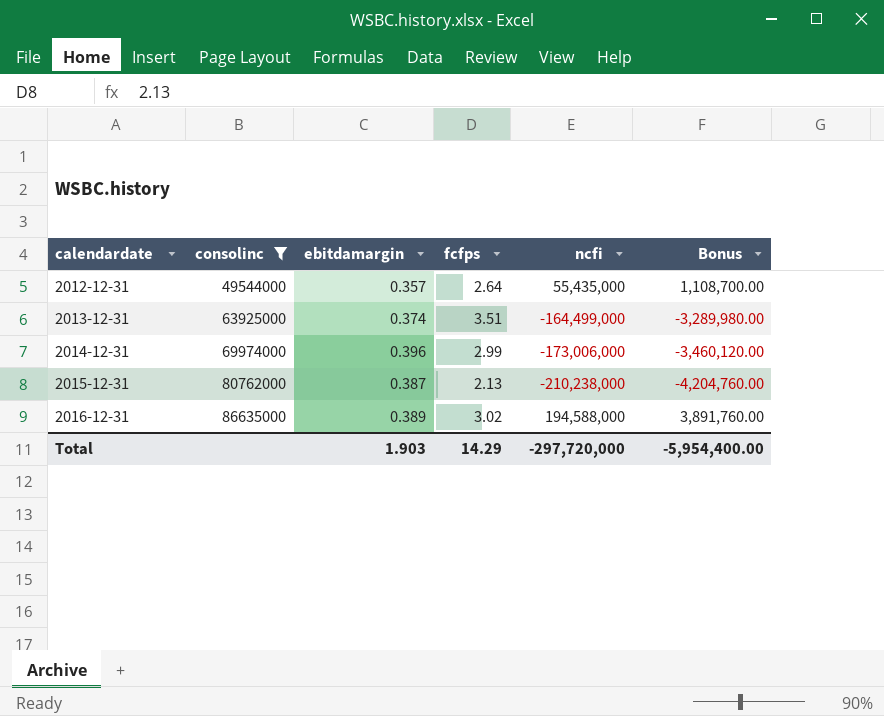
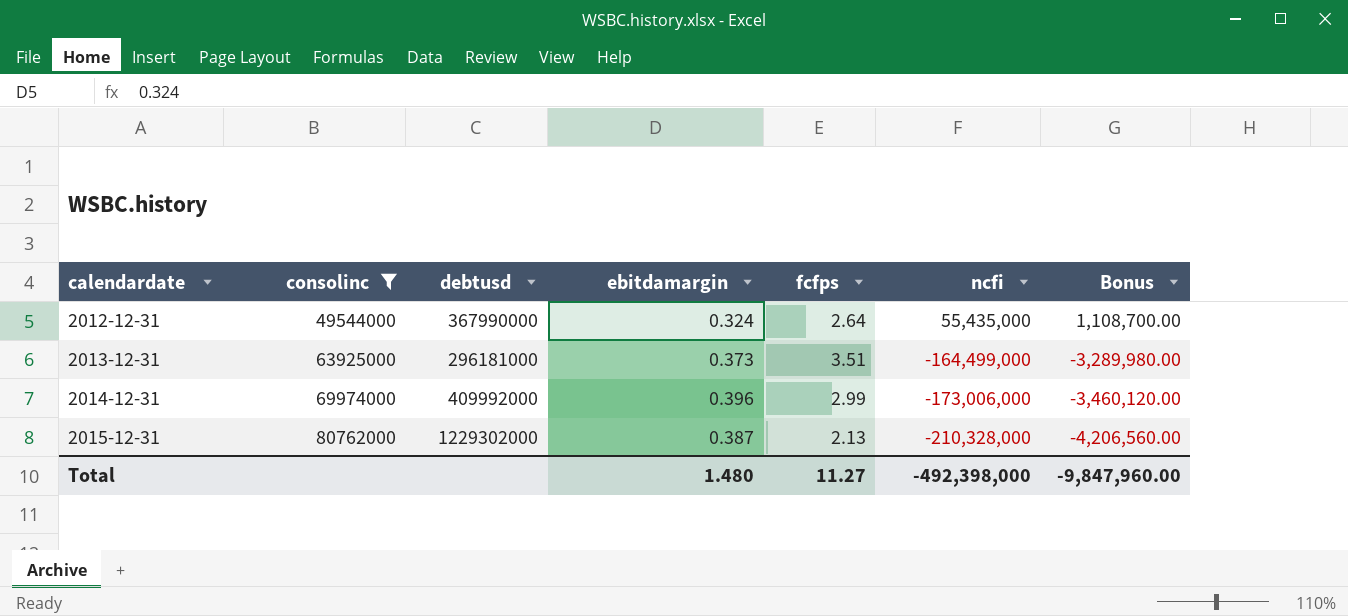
column debtusd | position: none -> 3
row 2016-12-31: 86635000 | 0.389 | 3.02 | 194,588,000 | 3,891,760.00 -> none
2012-12-31 | ebitdamargin: 0.357 -> 0.324
2013-12-31 | ebitdamargin: 0.374 -> 0.373
2015-12-31 | ncfi: -210,238,000 -> -210,328,000
2015-12-31 | Bonus: -4,204,760.00 -> -4,206,560.00
Total | ebitdamargin: 1.903 -> 1.480
Total | fcfps: 14.29 -> 11.27
Total | ncfi: -297,720,000 -> -492,398,000
Total | Bonus: -5,954,400.00 -> -9,847,960.00

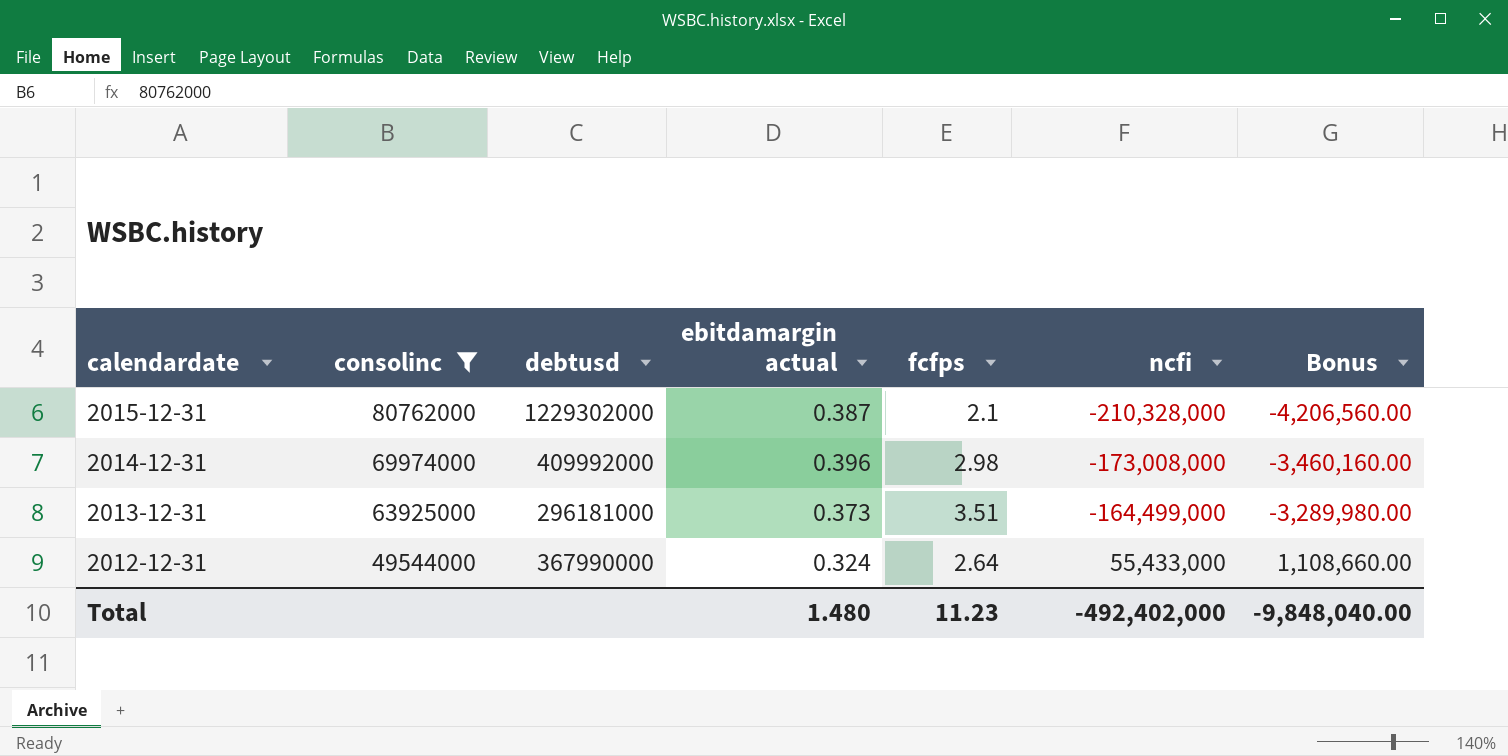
row order: calendardate ascending -> calendardate descending
column name: ebitdamargin -> ebitdamargin actual
2015-12-31 | fcfps: 2.13 -> 2.1
2014-12-31 | fcfps: 2.99 -> 2.98
2014-12-31 | ncfi: -173,006,000 -> -173,008,000
2014-12-31 | Bonus: -3,460,120.00 -> -3,460,160.00
2012-12-31 | ncfi: 55,435,000 -> 55,433,000
2012-12-31 | Bonus: 1,108,700.00 -> 1,108,660.00
Total | fcfps: 11.27 -> 11.23
Total | ncfi: -492,398,000 -> -492,402,000
Total | Bonus: -9,847,960.00 -> -9,848,040.00

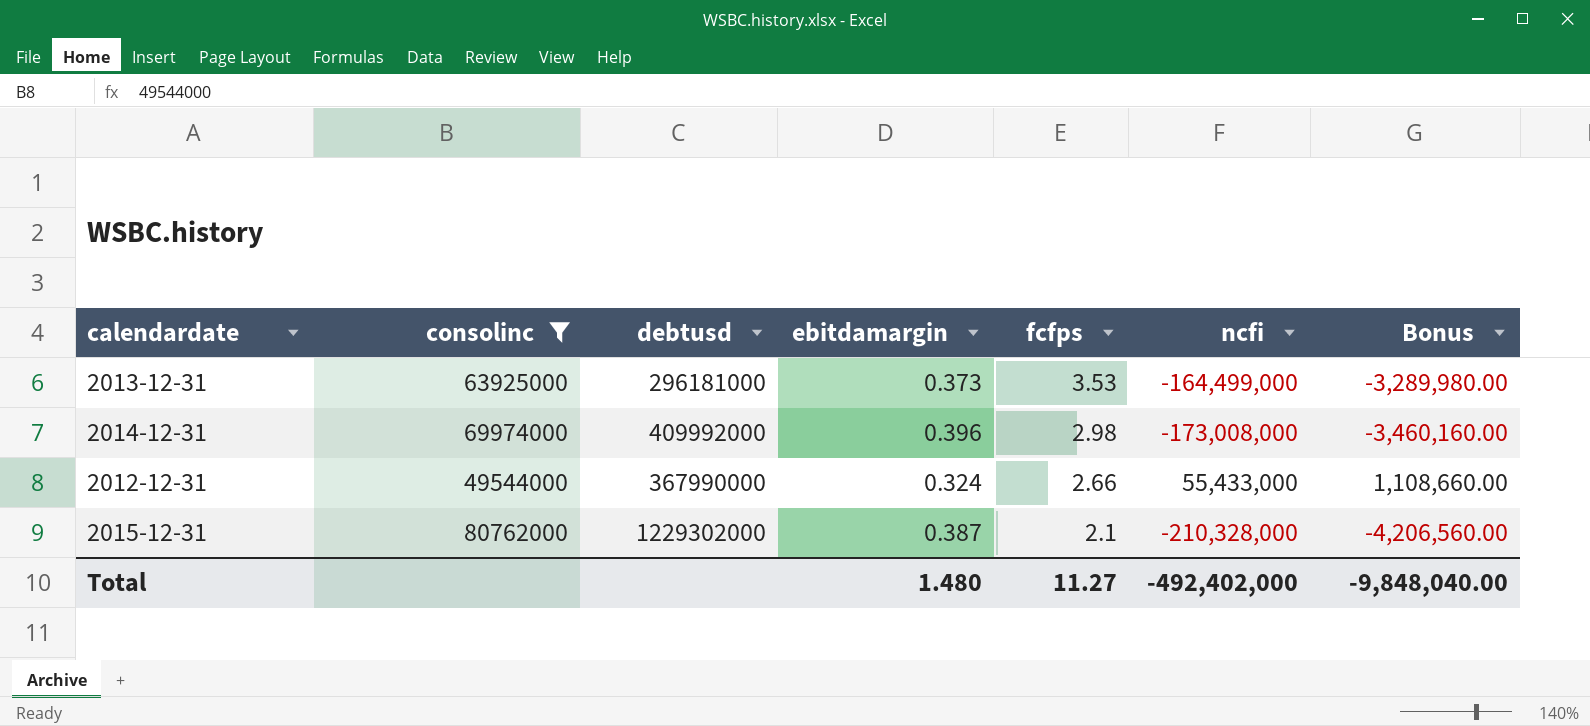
row order: calendardate descending -> fcfps descending
column name: ebitdamargin actual -> ebitdamargin
2013-12-31 | fcfps: 3.51 -> 3.53
2012-12-31 | fcfps: 2.64 -> 2.66
Total | fcfps: 11.23 -> 11.27

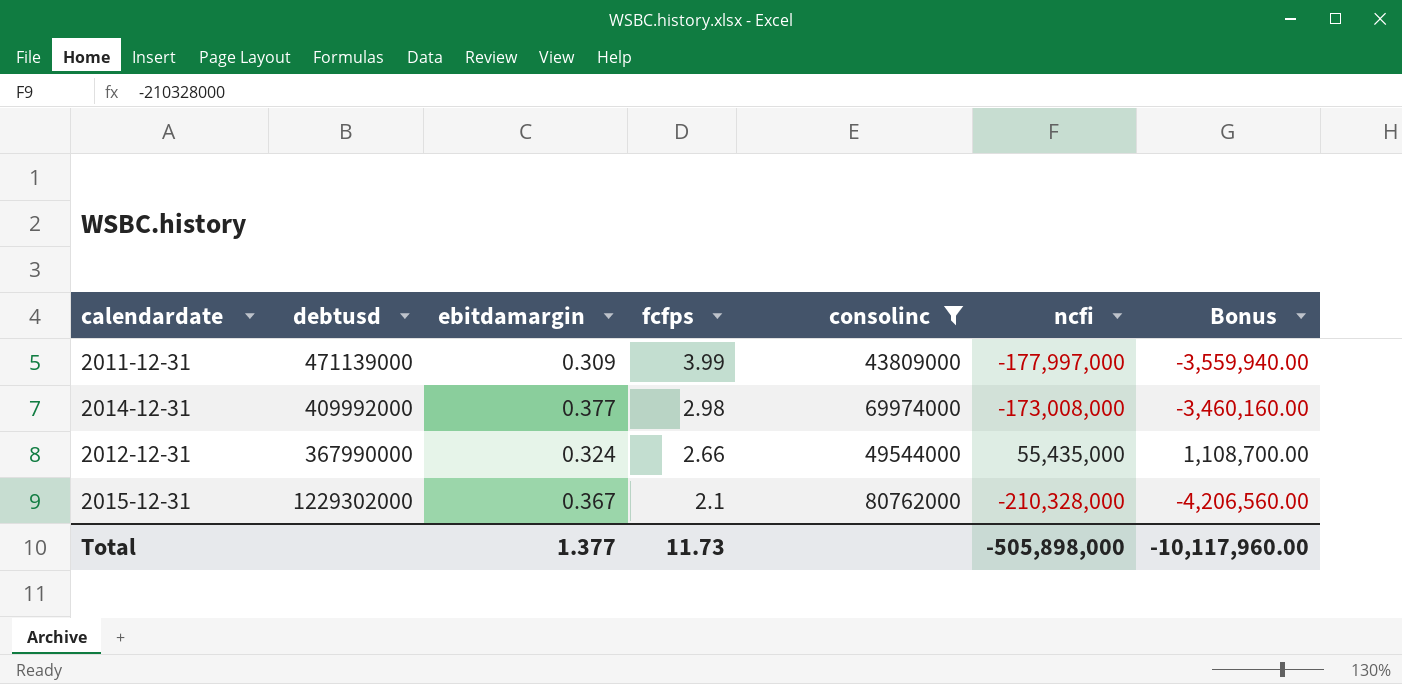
column consolinc | position: 2 -> 5
row 2013-12-31: 63925000 | 296181000 | 0.373 | 3.53 | -164,499,000 | -3,289,980.00 -> none
row 2011-12-31: none -> 471139000 | 0.309 | 3.99 | 43809000 | -177,997,000 | -3,559,940.00
2014-12-31 | ebitdamargin: 0.396 -> 0.377
2012-12-31 | ncfi: 55,433,000 -> 55,435,000
2012-12-31 | Bonus: 1,108,660.00 -> 1,108,700.00
2015-12-31 | ebitdamargin: 0.387 -> 0.367
Total | ebitdamargin: 1.480 -> 1.377
Total | fcfps: 11.27 -> 11.73
Total | ncfi: -492,402,000 -> -505,898,000
Total | Bonus: -9,848,040.00 -> -10,117,960.00

